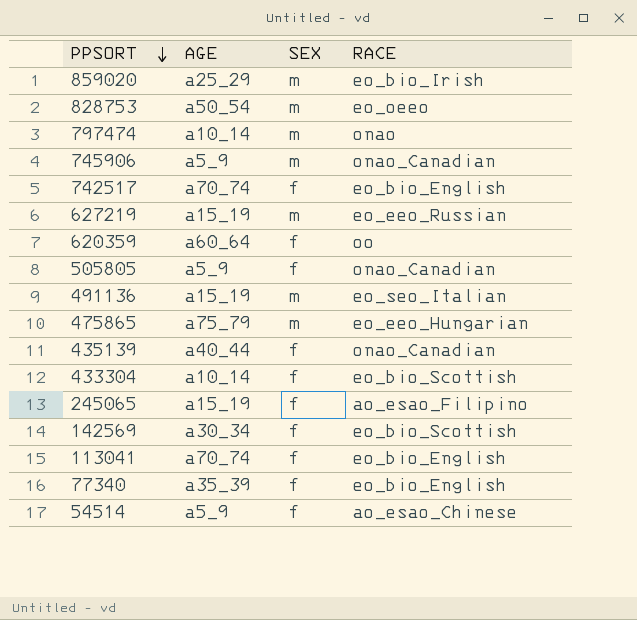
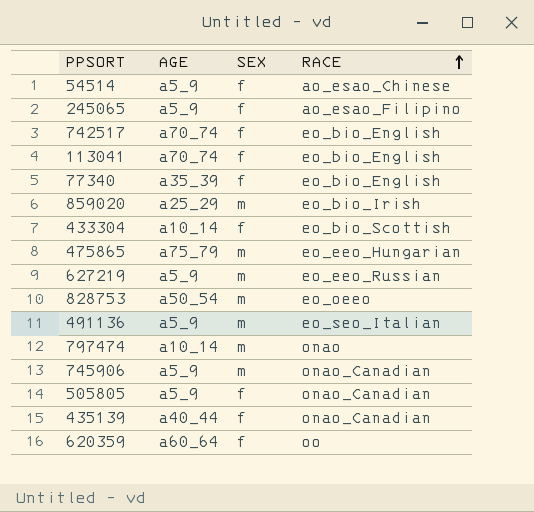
row order: PPSORT descending -> RACE ascending
row 142569: a30_34 | f | eo_bio_Scottish -> none
245065 | AGE: a15_19 -> a5_9
627219 | AGE: a15_19 -> a5_9
491136 | AGE: a15_19 -> a5_9

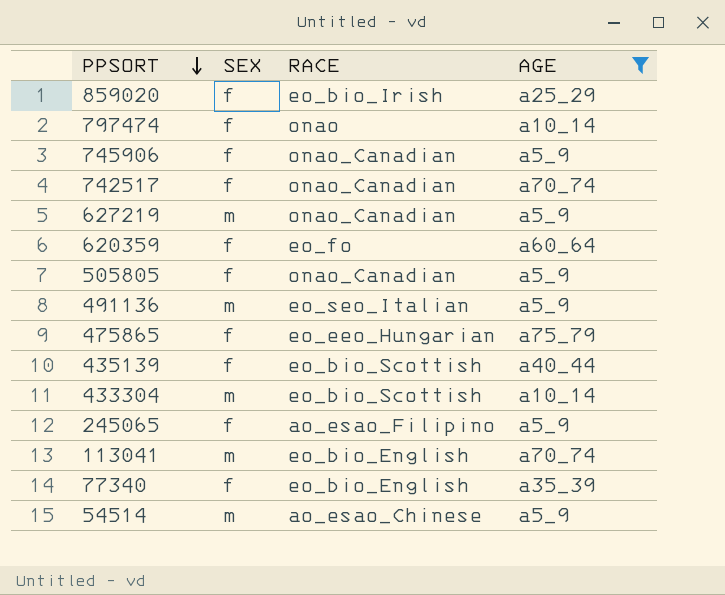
filter: none -> AGE != a50_54
row order: RACE ascending -> PPSORT descending
column AGE | position: 2 -> 4
859020 | SEX: m -> f
797474 | SEX: m -> f
745906 | SEX: m -> f
742517 | RACE: eo_bio_English -> onao_Canadian
627219 | RACE: eo_eeo_Russian -> onao_Canadian
620359 | RACE: oo -> eo_fo
475865 | SEX: m -> f
435139 | RACE: onao_Canadian -> eo_bio_Scottish
433304 | SEX: f -> m
113041 | SEX: f -> m
54514 | SEX: f -> m

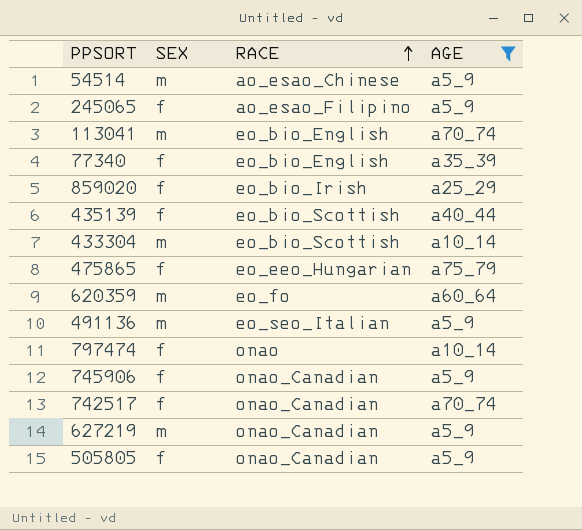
row order: PPSORT descending -> RACE ascending
620359 | SEX: f -> m

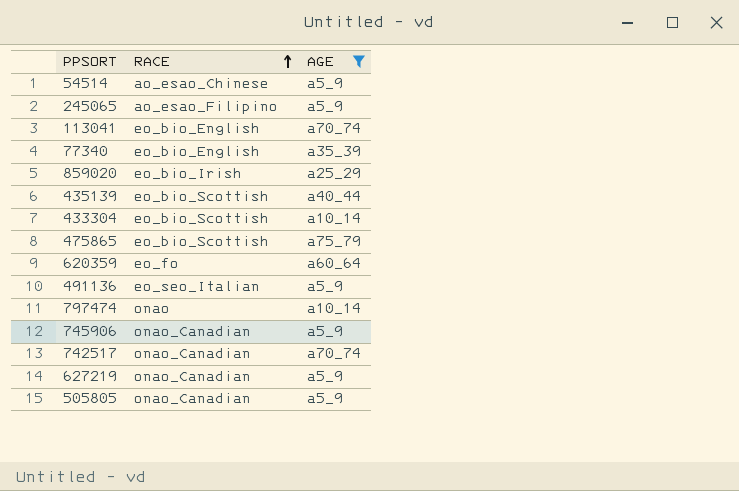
column SEX | position: 2 -> none
475865 | RACE: eo_eeo_Hungarian -> eo_bio_Scottish

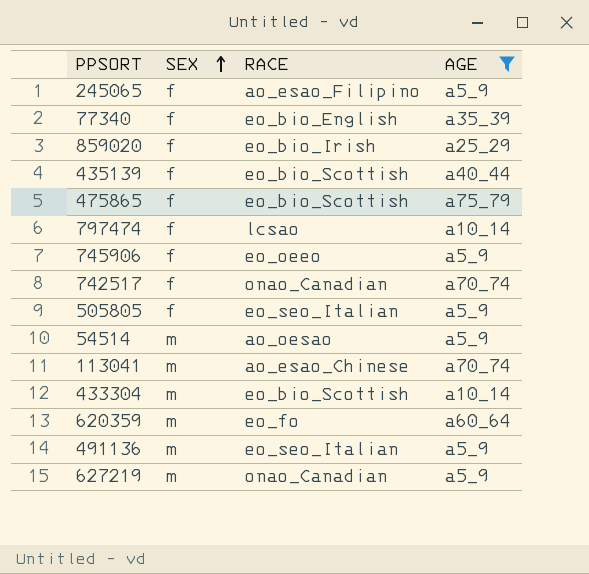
row order: RACE ascending -> SEX ascending
column SEX | position: none -> 2
797474 | RACE: onao -> lcsao
745906 | RACE: onao_Canadian -> eo_oeeo
505805 | RACE: onao_Canadian -> eo_seo_Italian
54514 | RACE: ao_esao_Chinese -> ao_oesao
113041 | RACE: eo_bio_English -> ao_esao_Chinese

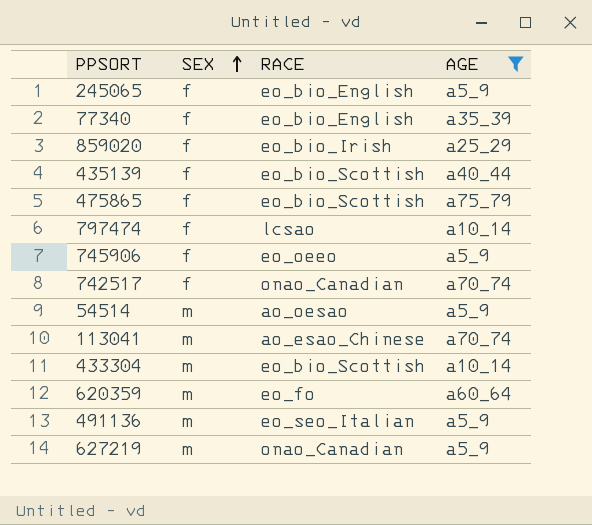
row 505805: f | eo_seo_Italian | a5_9 -> none
245065 | RACE: ao_esao_Filipino -> eo_bio_English

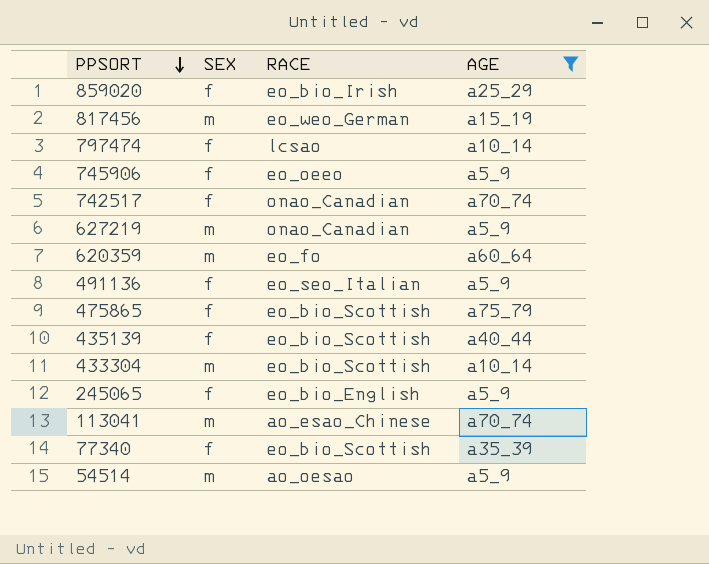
row order: SEX ascending -> PPSORT descending
row 817456: none -> m | eo_weo_German | a15_19
491136 | SEX: m -> f
77340 | RACE: eo_bio_English -> eo_bio_Scottish

